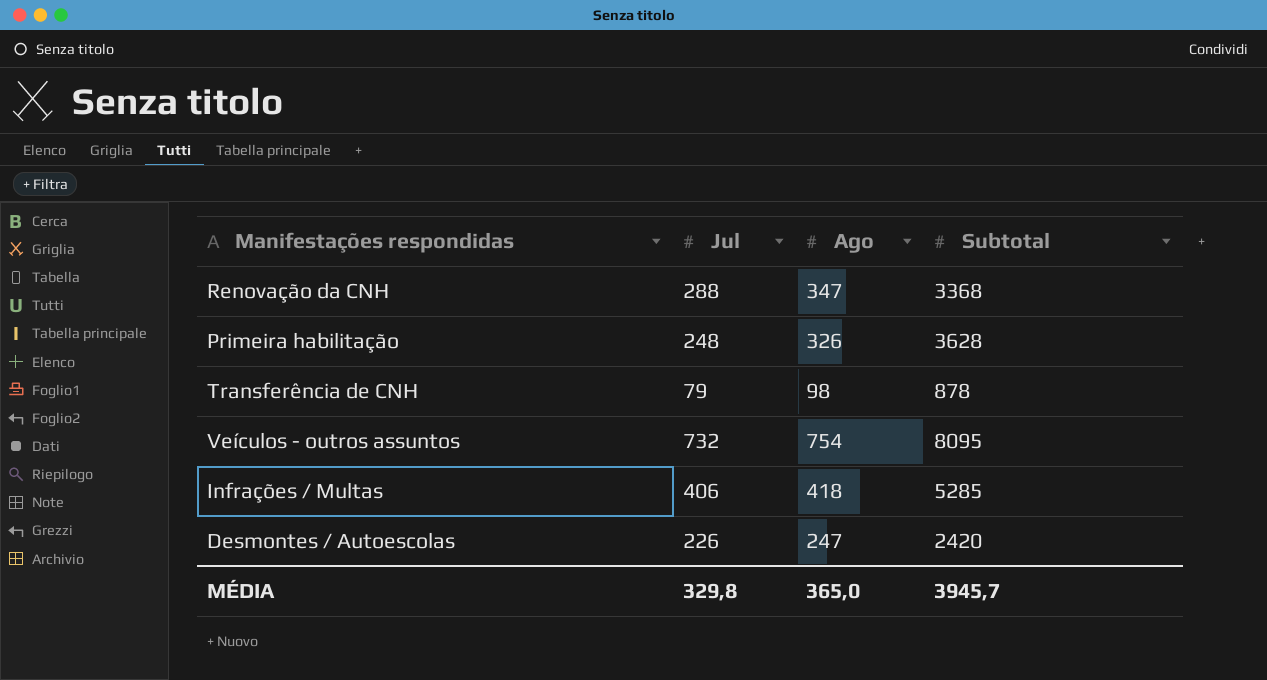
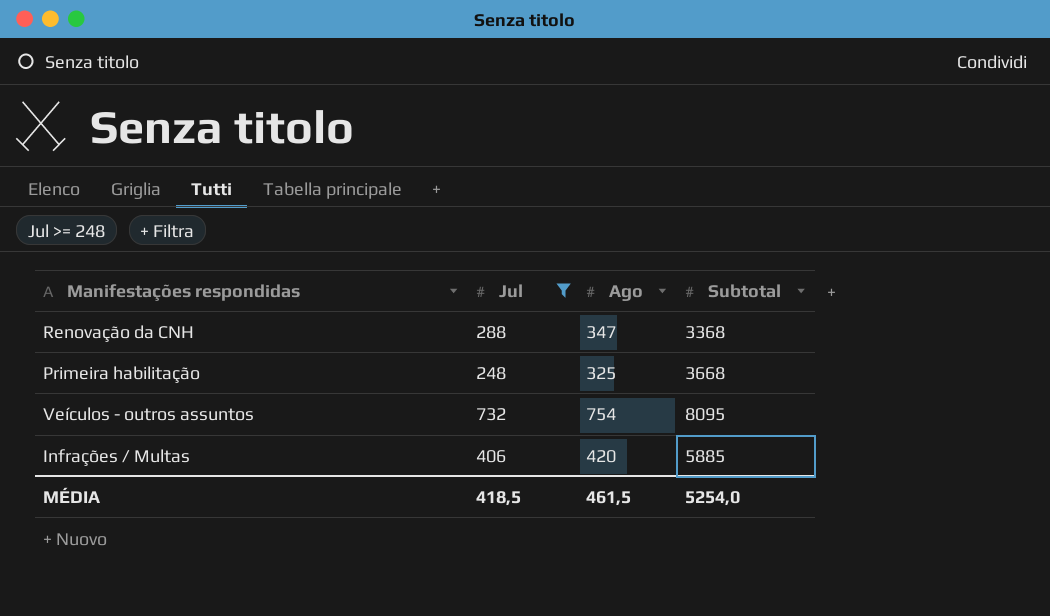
filter: none -> Jul >= 248
Primeira habilitação | Ago: 326 -> 325
Primeira habilitação | Subtotal: 3628 -> 3668
Infrações / Multas | Ago: 418 -> 420
Infrações / Multas | Subtotal: 5285 -> 5885
MÉDIA | Jul: 329,8 -> 418,5
MÉDIA | Ago: 365,0 -> 461,5
MÉDIA | Subtotal: 3945,7 -> 5254,0

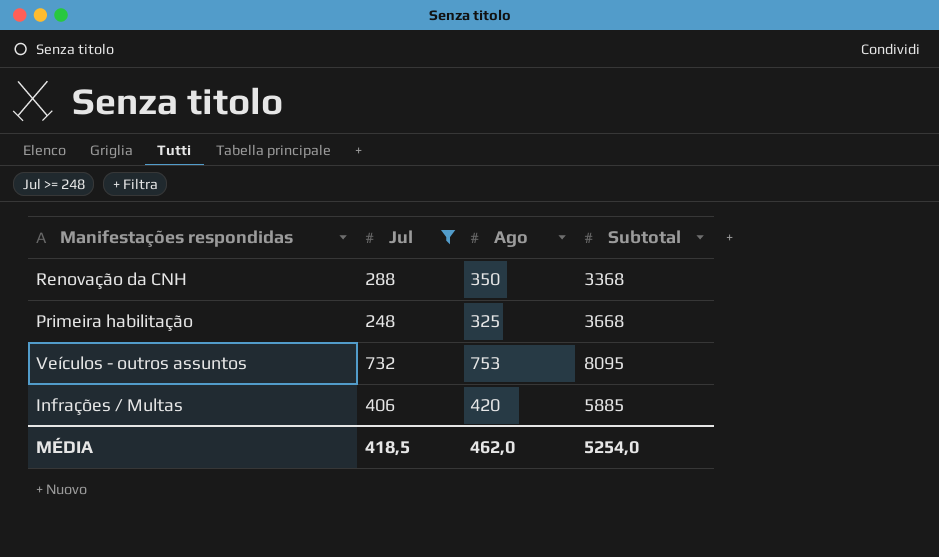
Renovação da CNH | Ago: 347 -> 350
Veículos - outros assuntos | Ago: 754 -> 753
MÉDIA | Ago: 461,5 -> 462,0

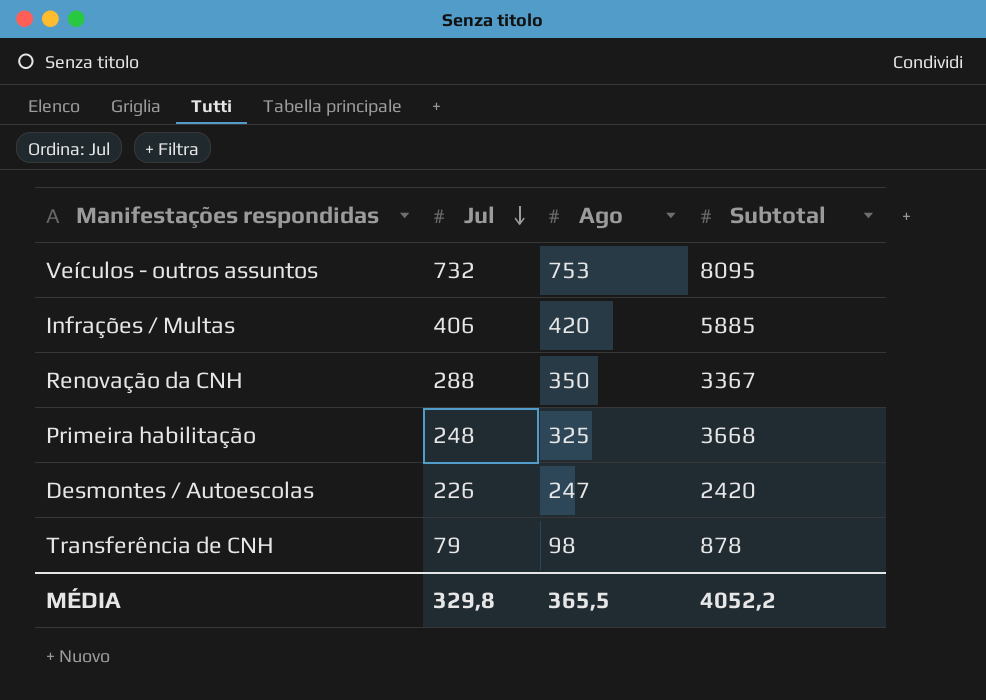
filter: Jul >= 248 -> none
row order: none -> Jul descending
Renovação da CNH | Subtotal: 3368 -> 3367
MÉDIA | Jul: 418,5 -> 329,8
MÉDIA | Ago: 462,0 -> 365,5
MÉDIA | Subtotal: 5254,0 -> 4052,2

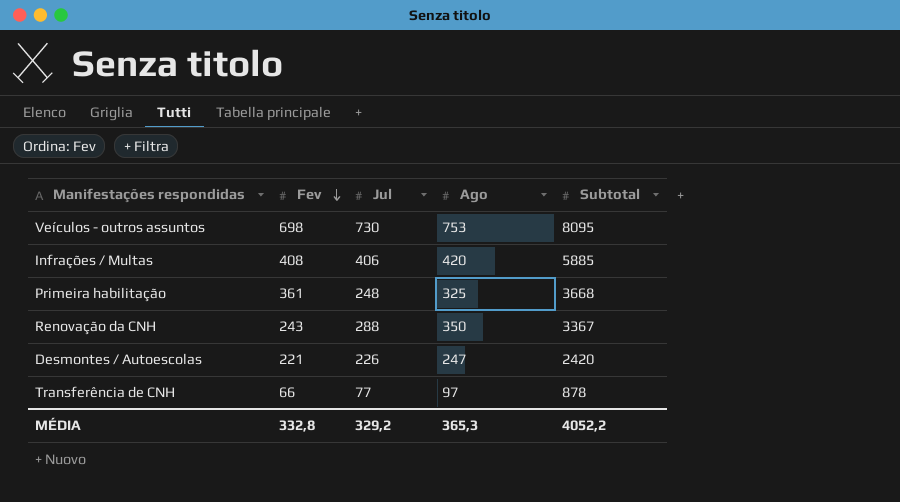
row order: Jul descending -> Fev descending
column Fev | position: none -> 2
Veículos - outros assuntos | Jul: 732 -> 730
Transferência de CNH | Jul: 79 -> 77
Transferência de CNH | Ago: 98 -> 97
MÉDIA | Jul: 329,8 -> 329,2
MÉDIA | Ago: 365,5 -> 365,3

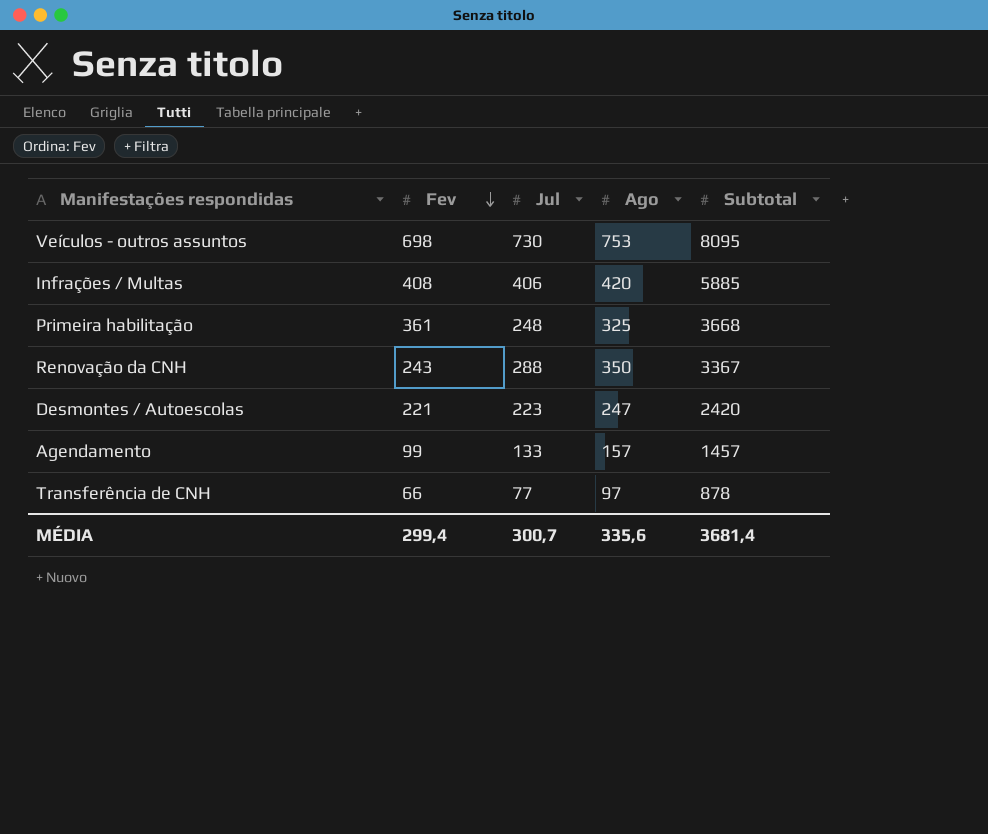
Desmontes / Autoescolas | Jul: 226 -> 223
row Agendamento: none -> 99 | 133 | 157 | 1457
MÉDIA | Fev: 332,8 -> 299,4
MÉDIA | Jul: 329,2 -> 300,7
MÉDIA | Ago: 365,3 -> 335,6
MÉDIA | Subtotal: 4052,2 -> 3681,4

